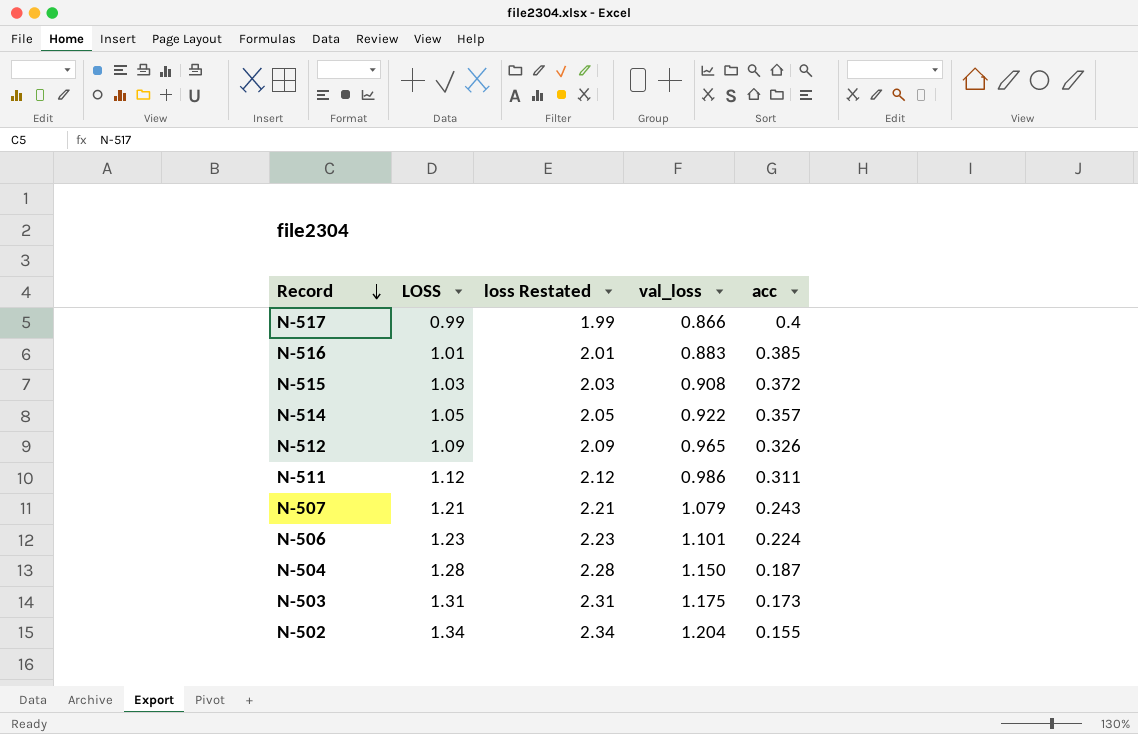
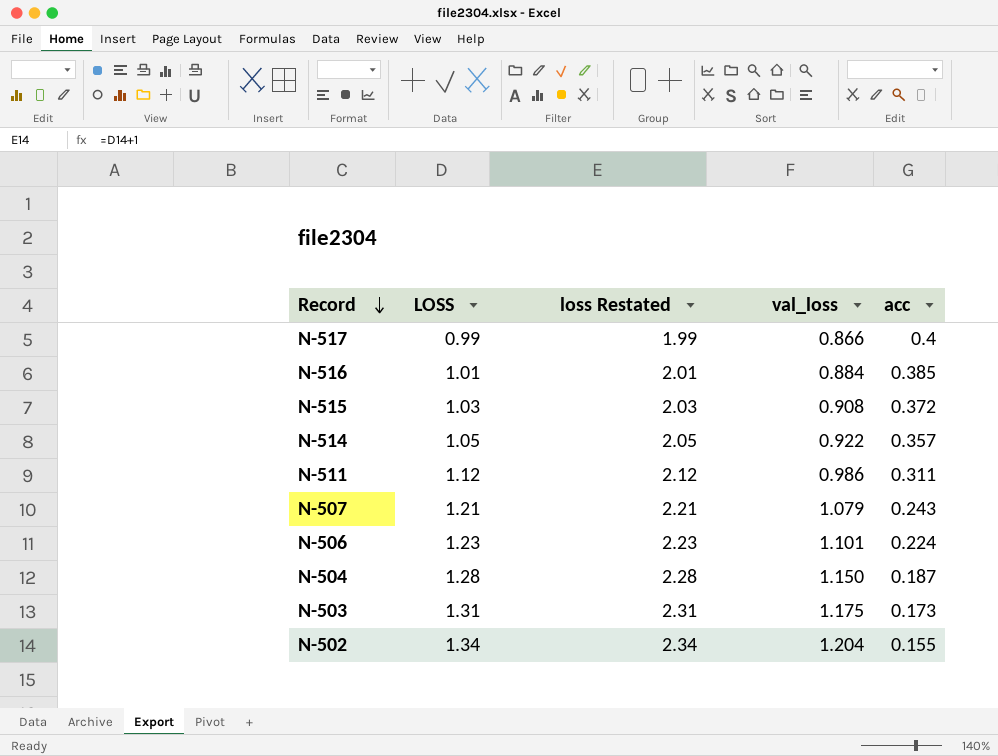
row N-512: 1.09 | 2.09 | 0.965 | 0.326 -> none
N-516 | val_loss: 0.883 -> 0.884

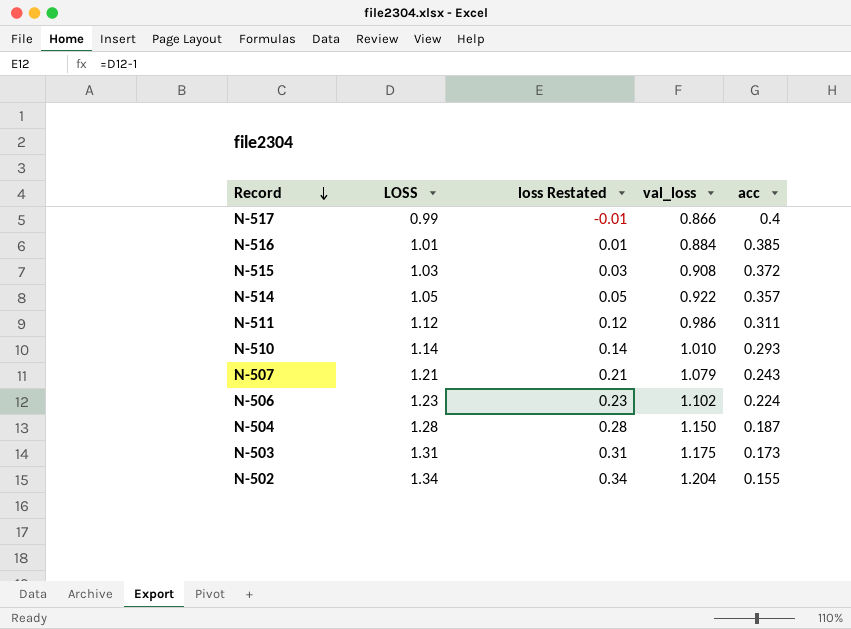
column loss Restated | formula: [LOSS] + 1 -> [LOSS] - 1
row N-510: none -> 1.14 | 0.14 | 1.010 | 0.293
N-506 | val_loss: 1.101 -> 1.102

